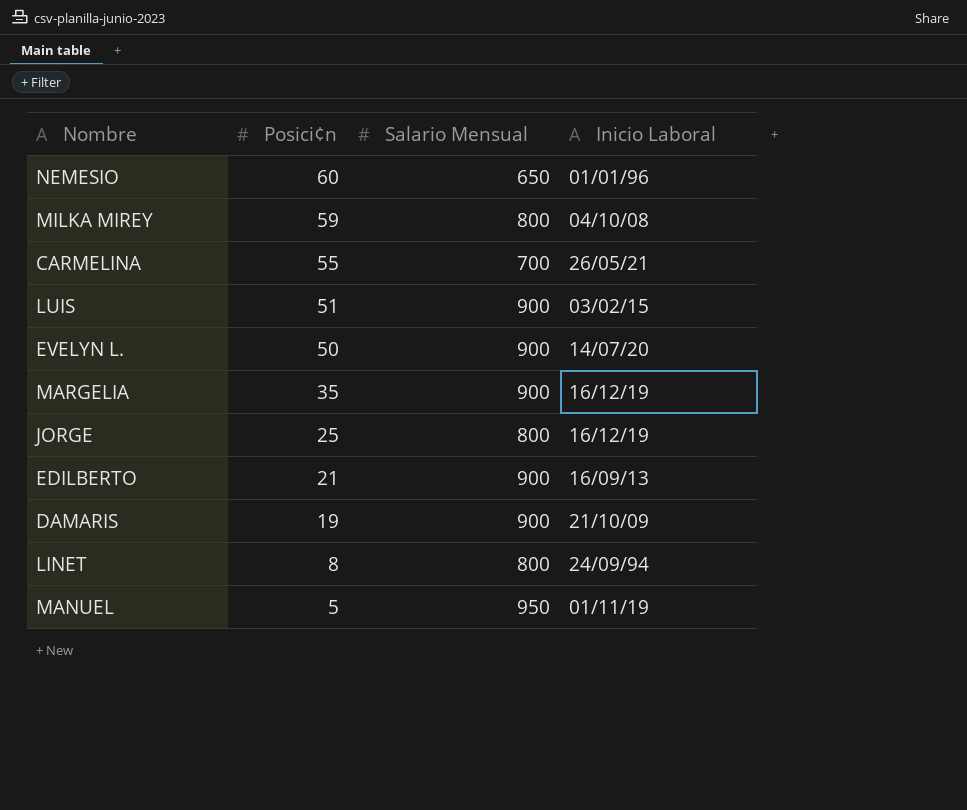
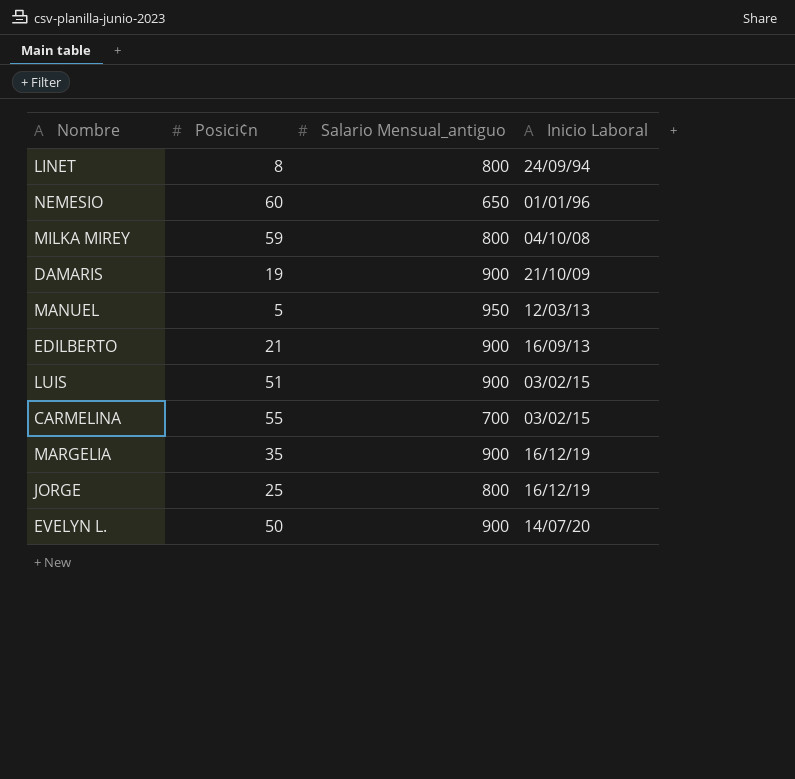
row order: Posici¢n descending -> Inicio Laboral ascending
column name: Salario Mensual -> Salario Mensual_antiguo
MANUEL | Inicio Laboral: 01/11/19 -> 12/03/13
CARMELINA | Inicio Laboral: 26/05/21 -> 03/02/15

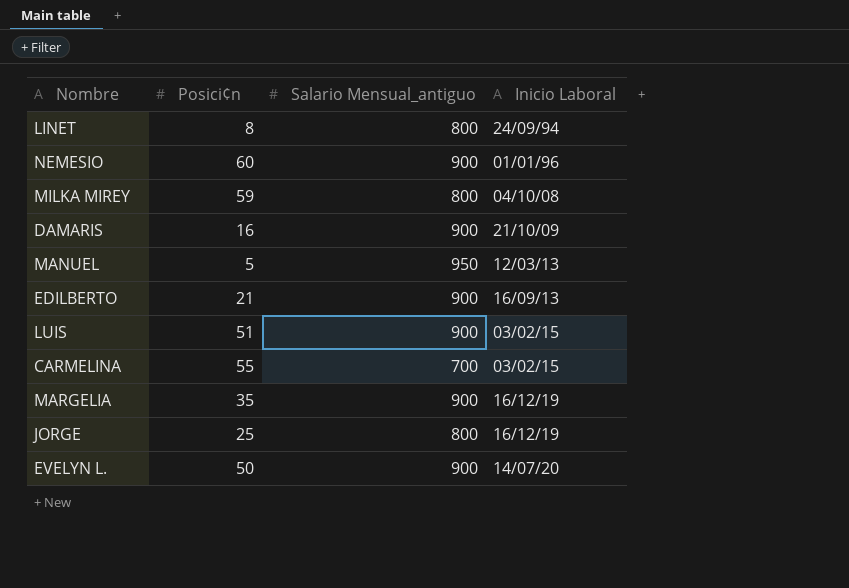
NEMESIO | Salario Mensual_antiguo: 650 -> 900
DAMARIS | Posici¢n: 19 -> 16

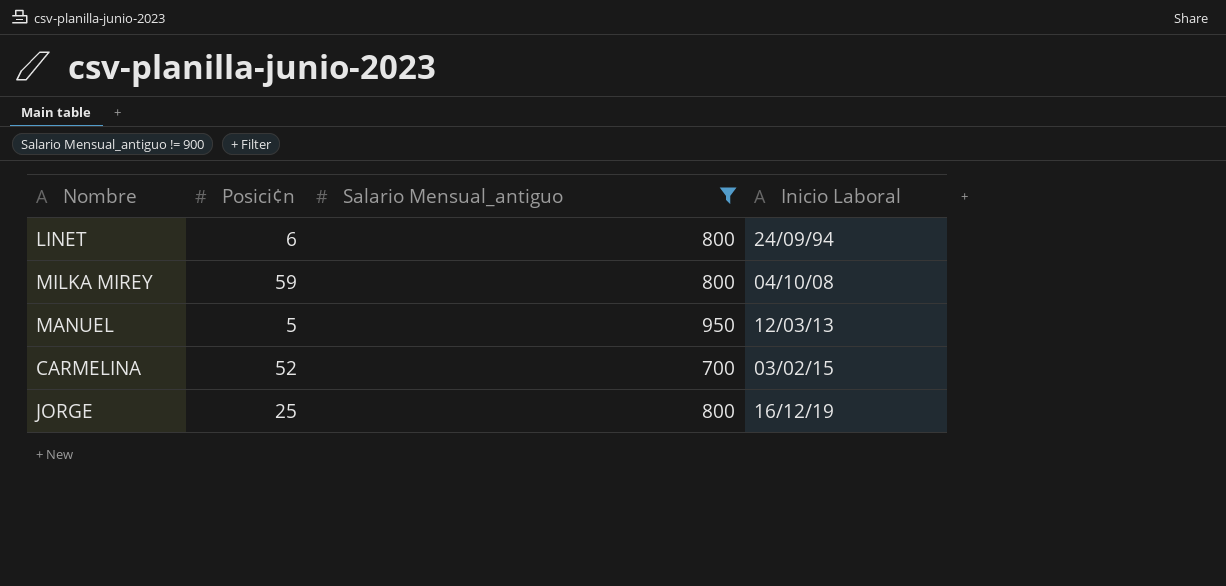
filter: none -> Salario Mensual_antiguo != 900
LINET | Posici¢n: 8 -> 6
CARMELINA | Posici¢n: 55 -> 52

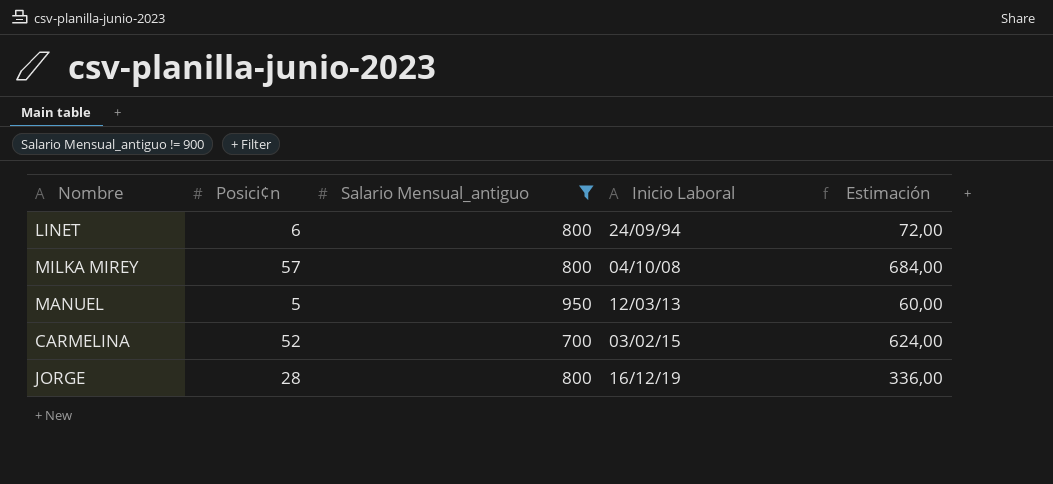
column Estimación | formula: none -> [Posici¢n] * 12
MILKA MIREY | Posici¢n: 59 -> 57
JORGE | Posici¢n: 25 -> 28

